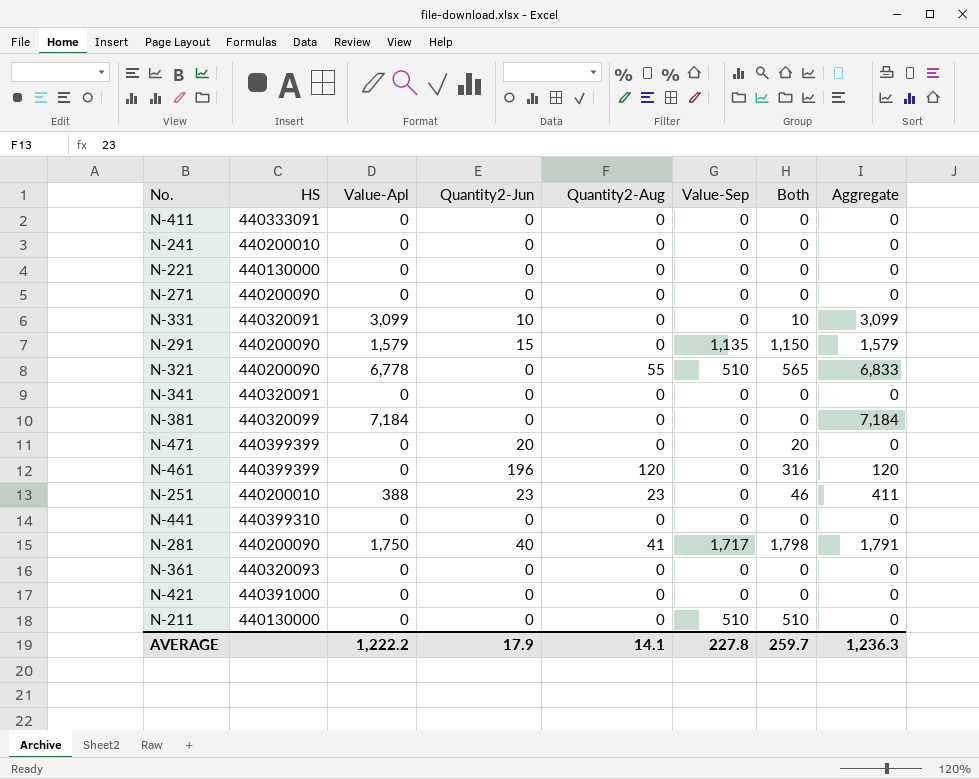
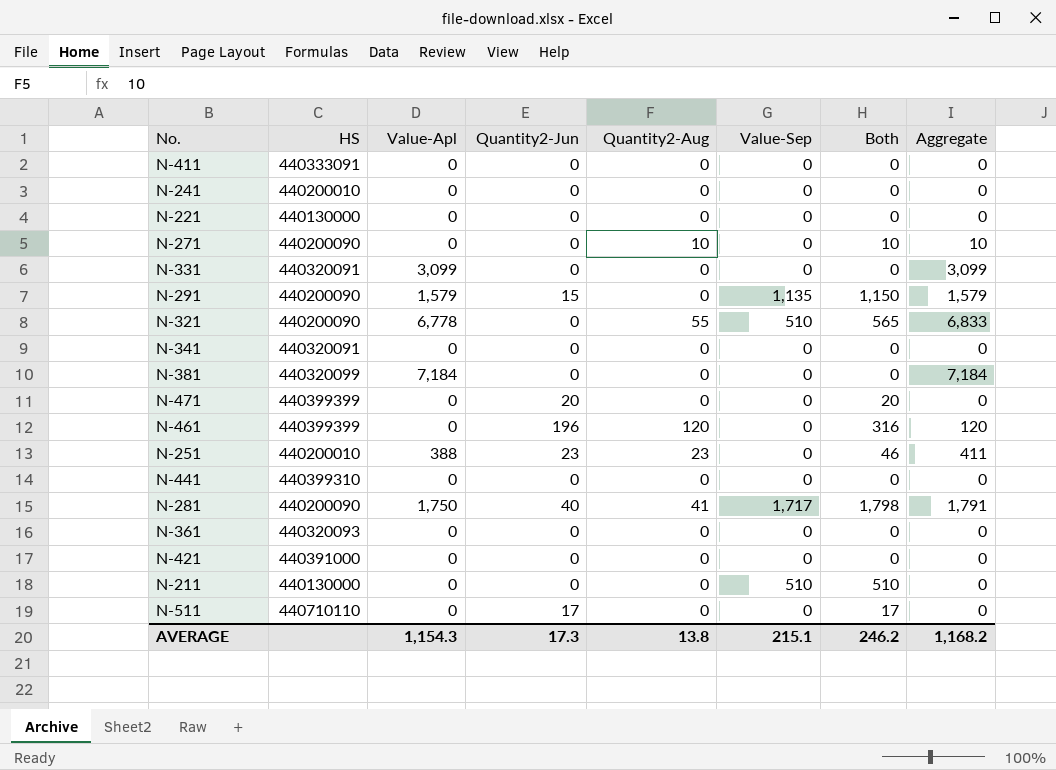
N-271 | Quantity2-Aug: 0 -> 10
N-271 | Both: 0 -> 10
N-271 | Aggregate: 0 -> 10
N-331 | Quantity2-Jun: 10 -> 0
N-331 | Both: 10 -> 0
row N-511: none -> 440710110 | 0 | 17 | 0 | 0 | 17 | 0
AVERAGE | Value-Apl: 1,222.2 -> 1,154.3
AVERAGE | Quantity2-Jun: 17.9 -> 17.3
AVERAGE | Quantity2-Aug: 14.1 -> 13.8
AVERAGE | Value-Sep: 227.8 -> 215.1
AVERAGE | Both: 259.7 -> 246.2
AVERAGE | Aggregate: 1,236.3 -> 1,168.2

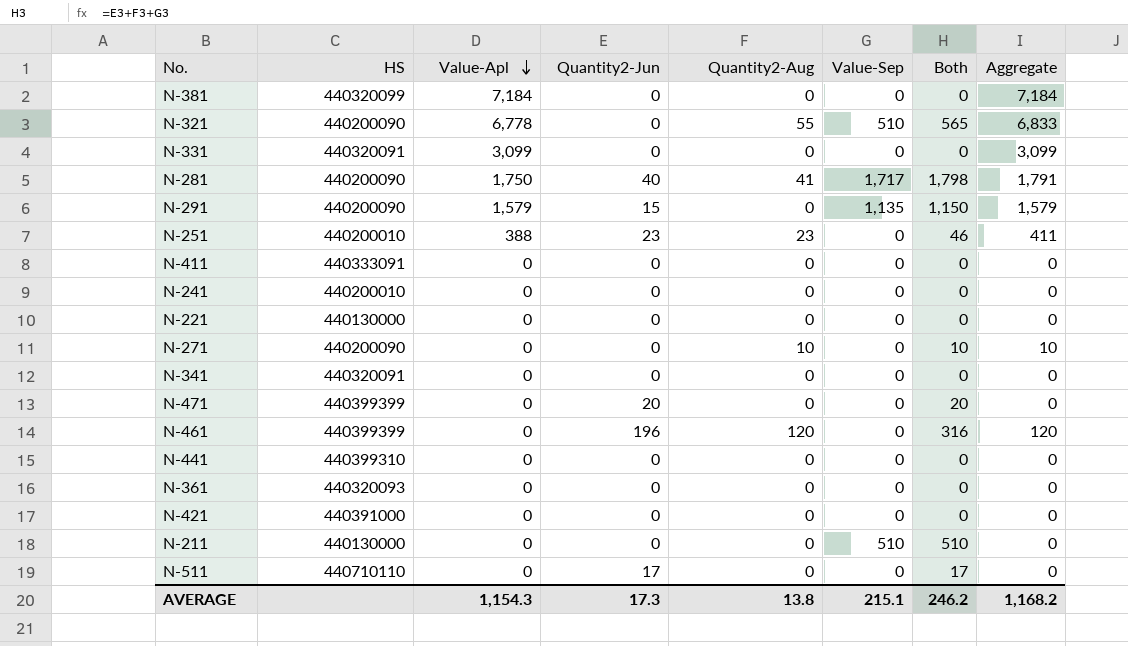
row order: none -> Value-Apl descending

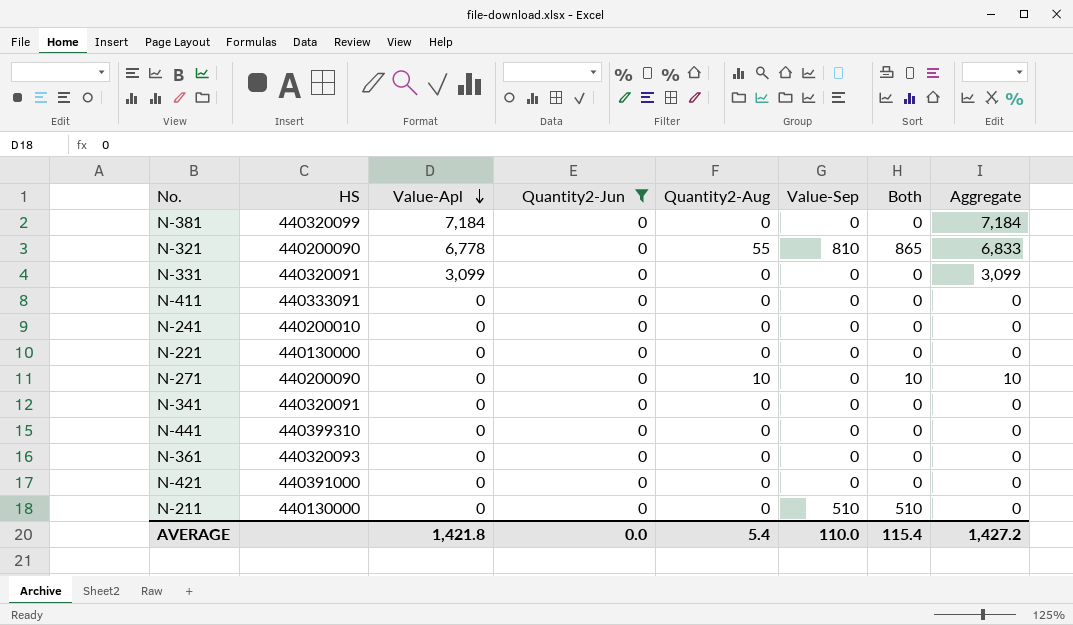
filter: none -> Quantity2-Jun = 0
N-321 | Value-Sep: 510 -> 810
N-321 | Both: 565 -> 865
AVERAGE | Value-Apl: 1,154.3 -> 1,421.8
AVERAGE | Quantity2-Jun: 17.3 -> 0.0
AVERAGE | Quantity2-Aug: 13.8 -> 5.4
AVERAGE | Value-Sep: 215.1 -> 110.0
AVERAGE | Both: 246.2 -> 115.4
AVERAGE | Aggregate: 1,168.2 -> 1,427.2

